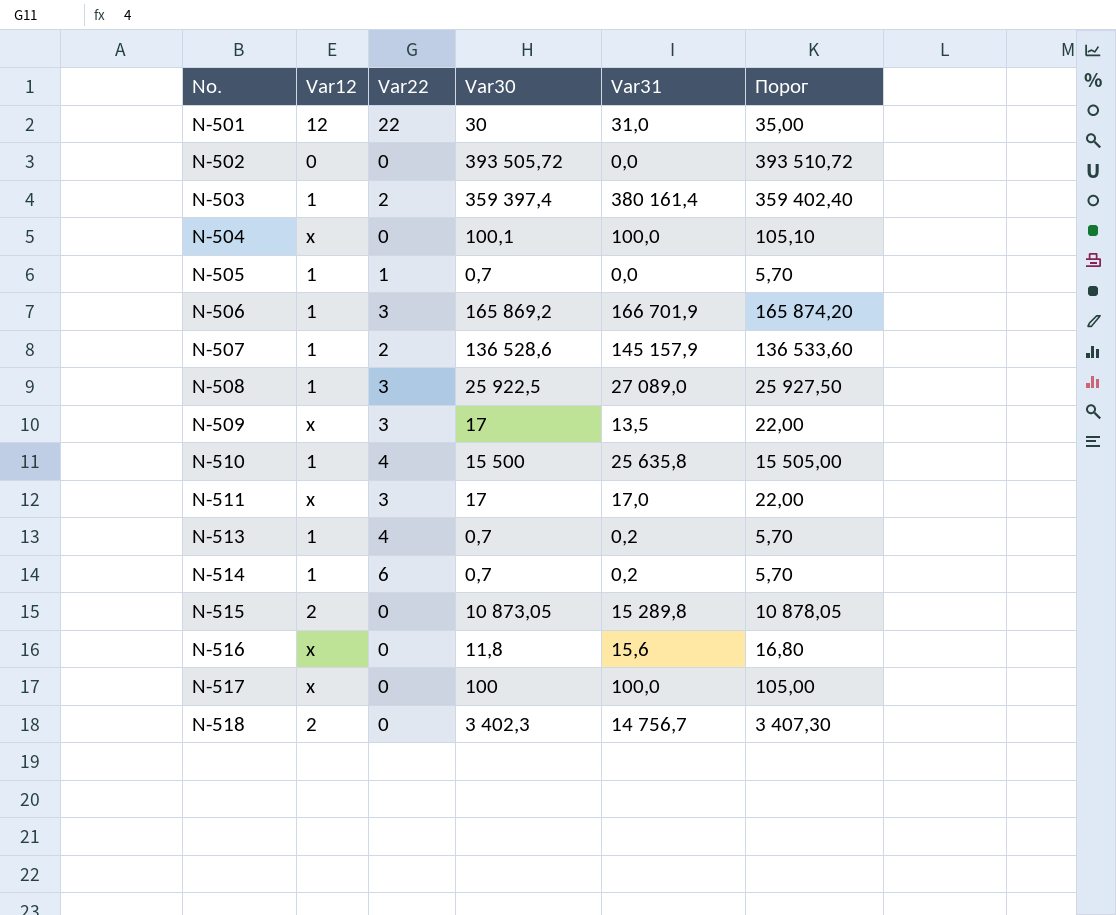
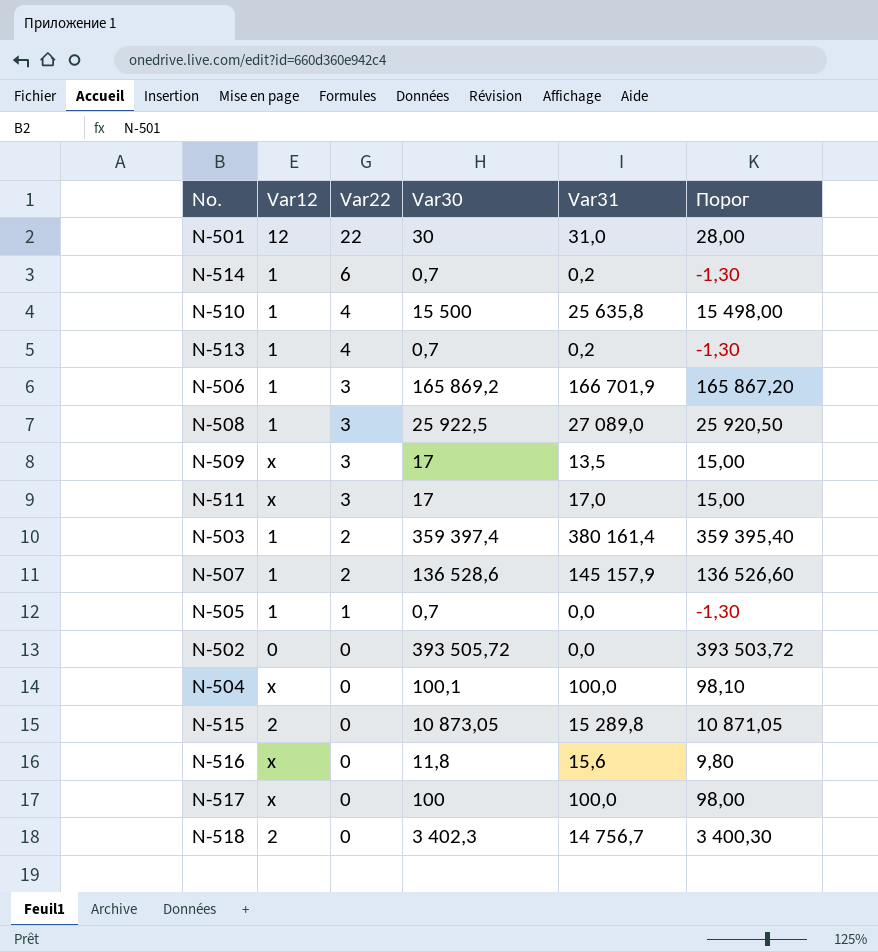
row order: No. ascending -> Var22 descending
column Порог | formula: [Var30] + 5 -> [Var30] - 2

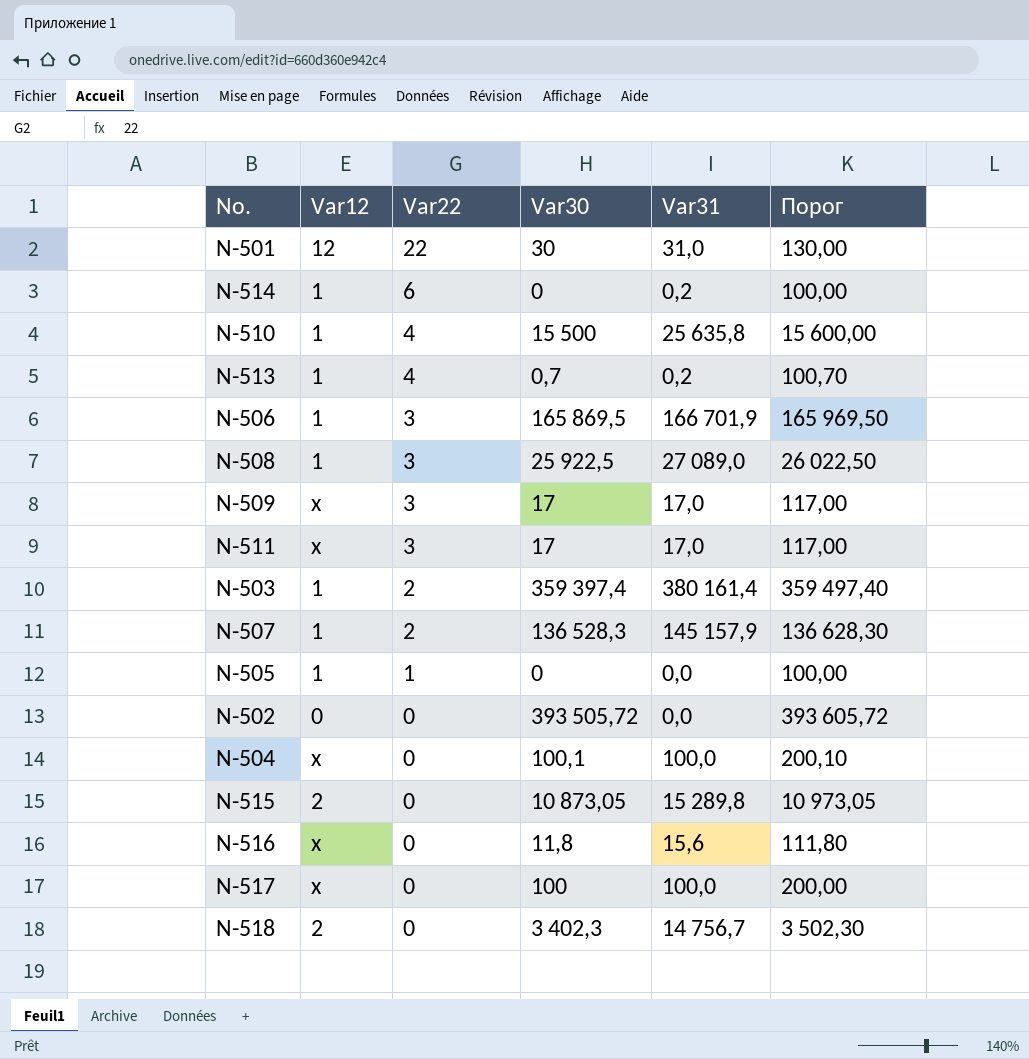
column Порог | formula: [Var30] - 2 -> [Var30] + 100
N-514 | Var30: 0,7 -> 0
N-506 | Var30: 165 869,2 -> 165 869,5
N-509 | Var31: 13,5 -> 17,0
N-507 | Var30: 136 528,6 -> 136 528,3
N-505 | Var30: 0,7 -> 0

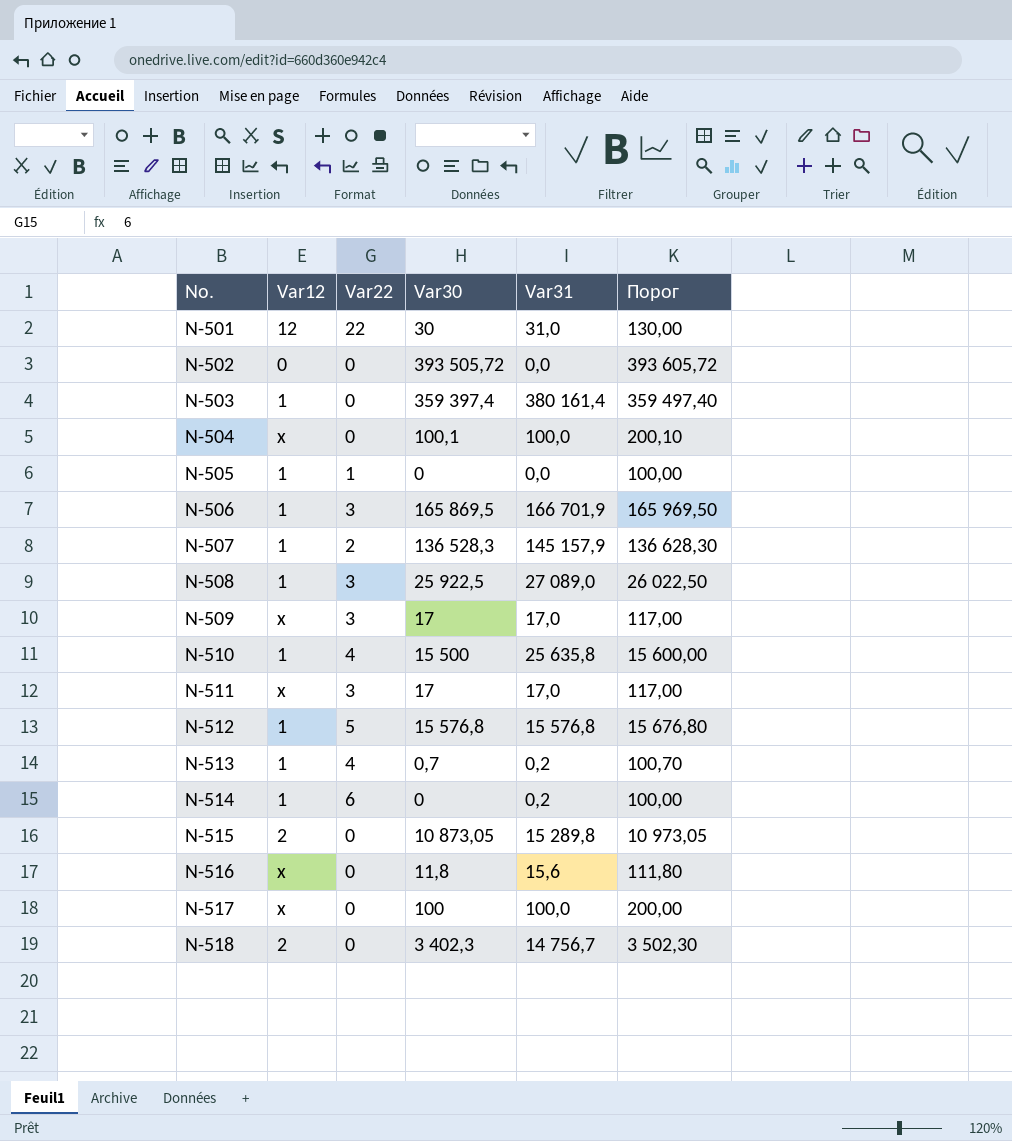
row order: Var22 descending -> No. ascending
N-503 | Var22: 2 -> 0
row N-512: none -> 1 | 5 | 15 576,8 | 15 576,8 | 15 676,80

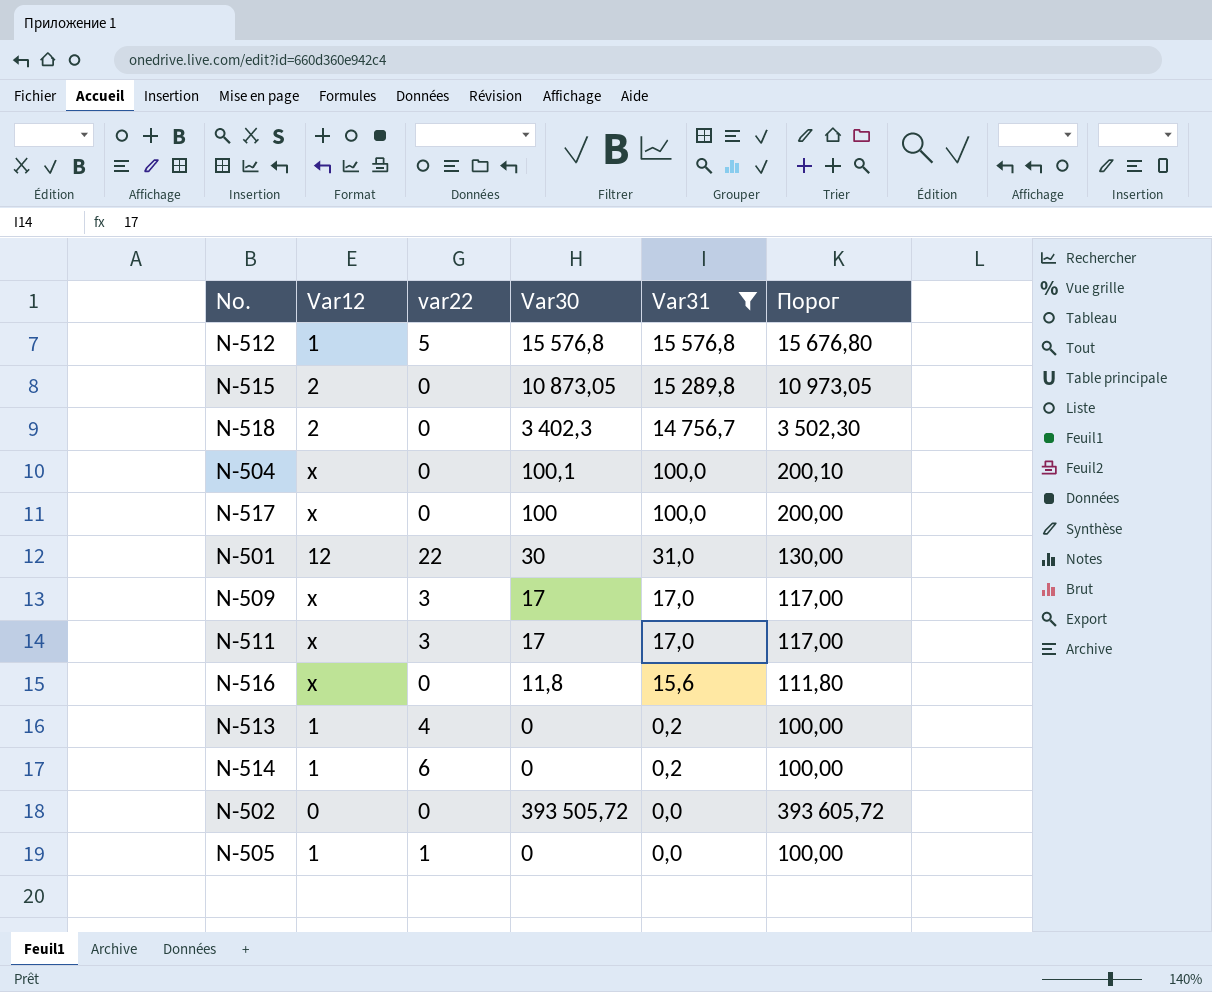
filter: none -> Var31 <= 15 576,8
row order: No. ascending -> Var31 descending
column name: Var22 -> var22
N-513 | Var30: 0,7 -> 0
N-513 | Порог: 100,70 -> 100,00

